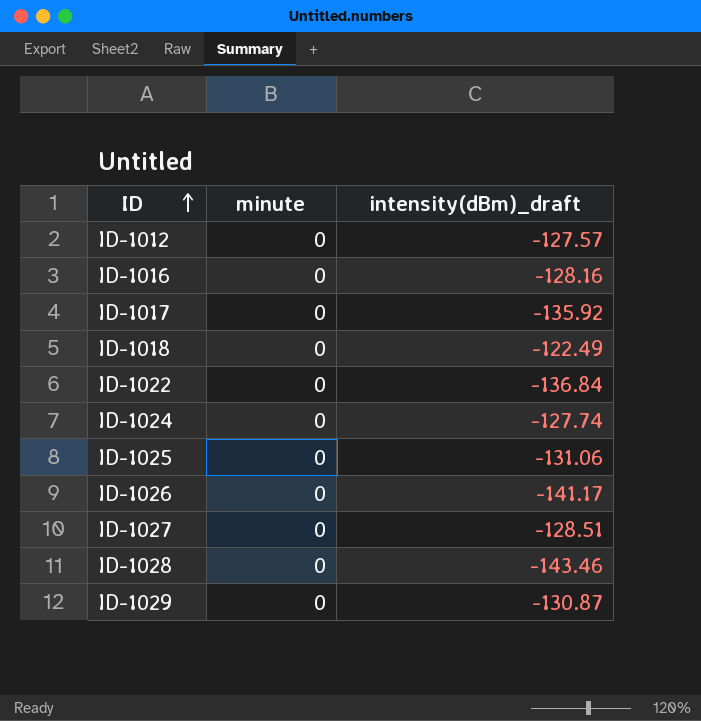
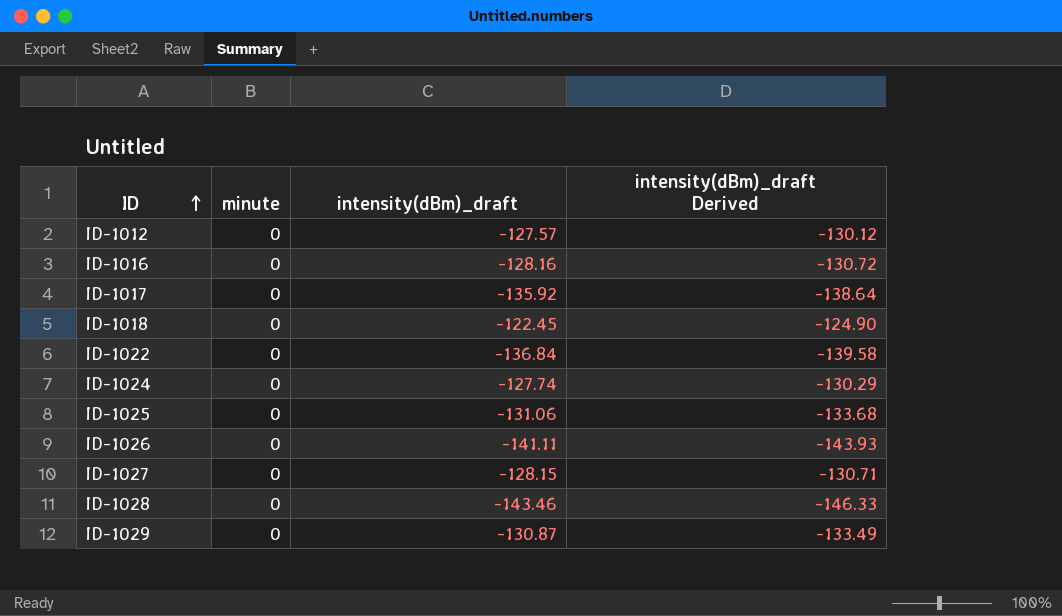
column intensity(dBm)_draft Derived | formula: none -> [intensity(dBm)_draft] * 1.02
ID-1018 | intensity(dBm)_draft: -122.49 -> -122.45
ID-1026 | intensity(dBm)_draft: -141.17 -> -141.11
ID-1027 | intensity(dBm)_draft: -128.51 -> -128.15

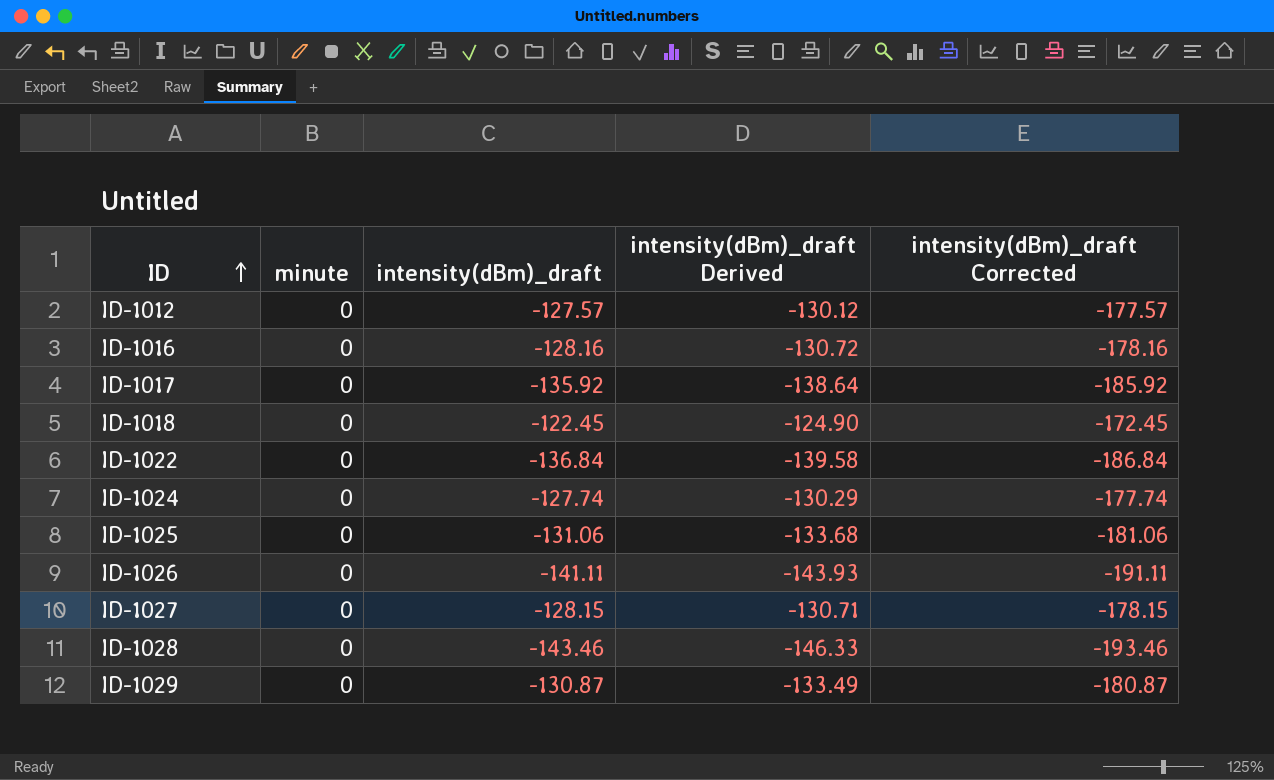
column intensity(dBm)_draft Corrected | formula: none -> [intensity(dBm)_draft] - 50

